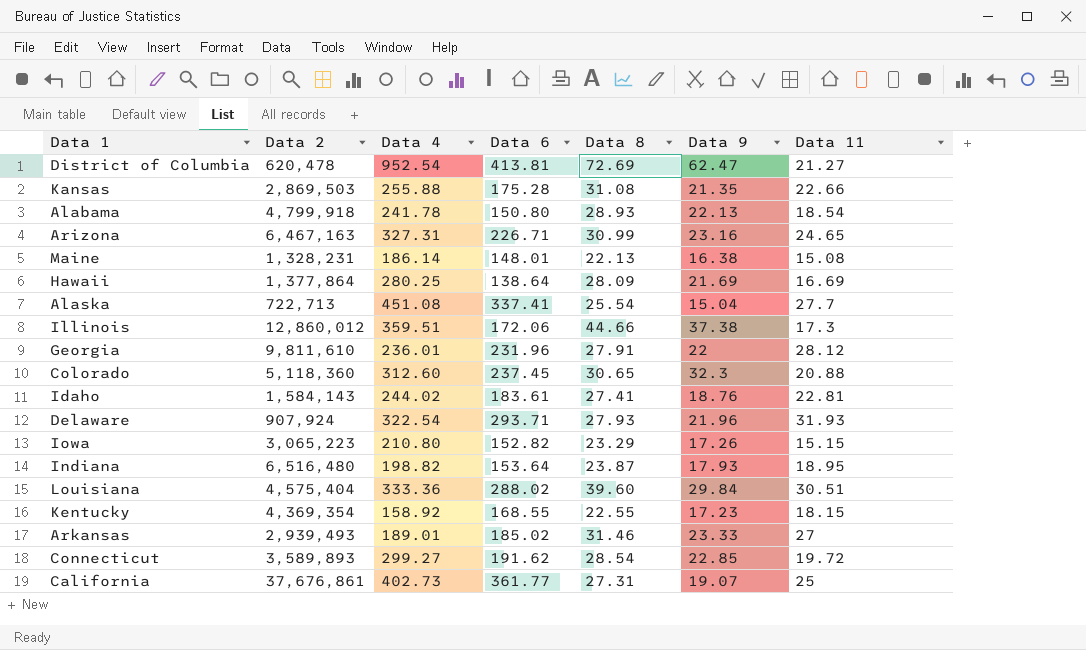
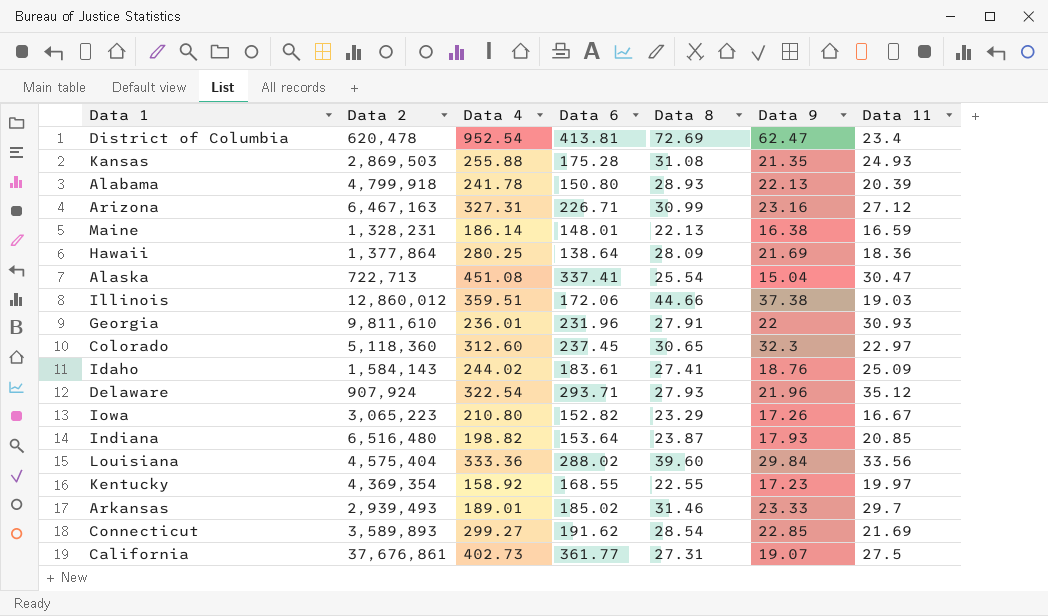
District of Columbia | Data 11: 21.27 -> 23.4
Kansas | Data 11: 22.66 -> 24.93
Alabama | Data 11: 18.54 -> 20.39
Arizona | Data 11: 24.65 -> 27.12
Maine | Data 11: 15.08 -> 16.59
Hawaii | Data 11: 16.69 -> 18.36
Alaska | Data 11: 27.7 -> 30.47
Illinois | Data 11: 17.3 -> 19.03
Georgia | Data 11: 28.12 -> 30.93
Colorado | Data 11: 20.88 -> 22.97
Idaho | Data 11: 22.81 -> 25.09
Delaware | Data 11: 31.93 -> 35.12
Iowa | Data 11: 15.15 -> 16.67
Indiana | Data 11: 18.95 -> 20.85
Louisiana | Data 11: 30.51 -> 33.56
Kentucky | Data 11: 18.15 -> 19.97
Arkansas | Data 11: 27 -> 29.7
Connecticut | Data 11: 19.72 -> 21.69
California | Data 11: 25 -> 27.5

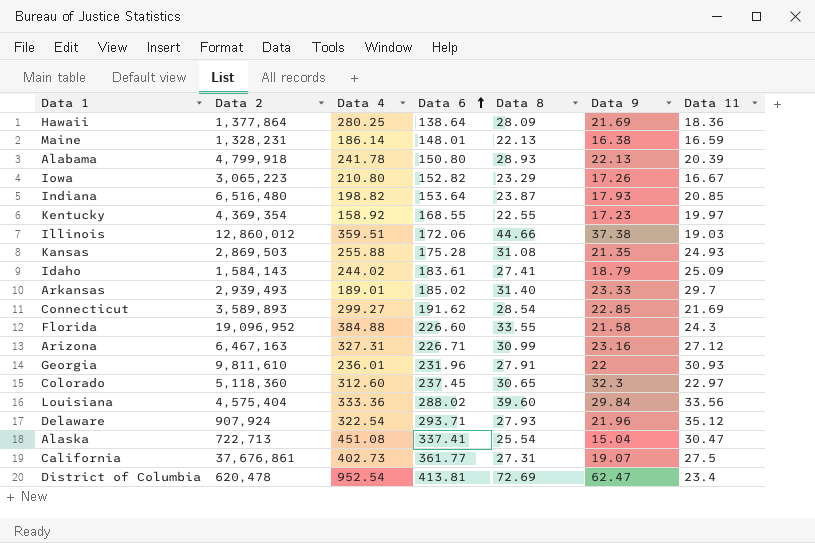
row order: none -> Data 6 ascending
Idaho | Data 9: 18.76 -> 18.79
Arkansas | Data 8: 31.46 -> 31.40
row Florida: none -> 19,096,952 | 384.88 | 226.60 | 33.55 | 21.58 | 24.3

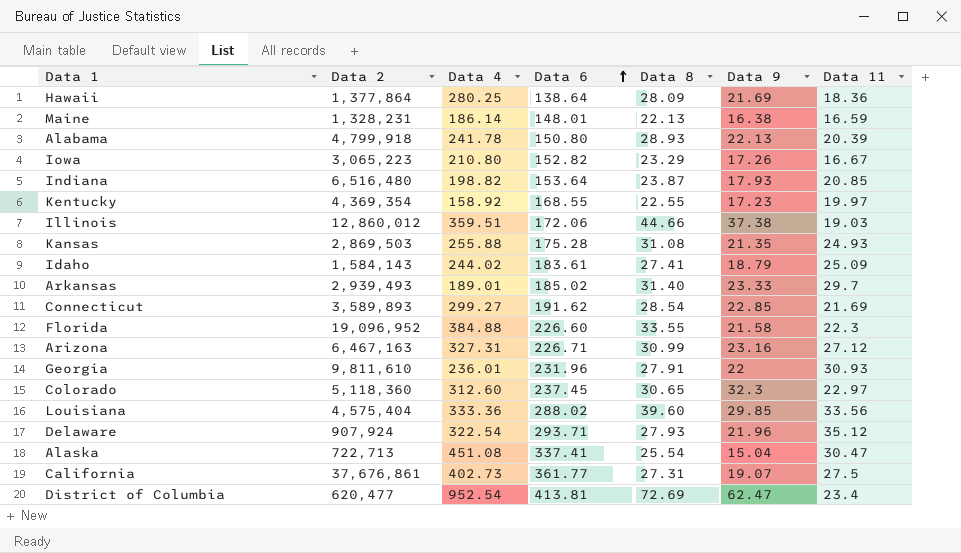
Florida | Data 11: 24.3 -> 22.3
Louisiana | Data 9: 29.84 -> 29.85
District of Columbia | Data 2: 620,478 -> 620,477

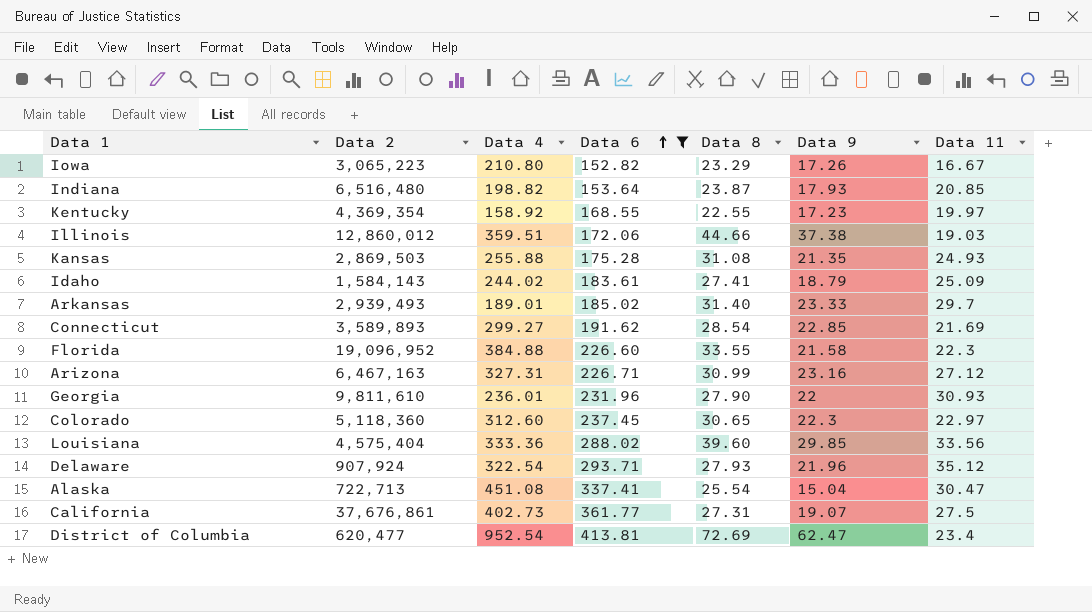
filter: none -> Data 6 >= 152.82
Georgia | Data 8: 27.91 -> 27.90
Colorado | Data 9: 32.3 -> 22.3

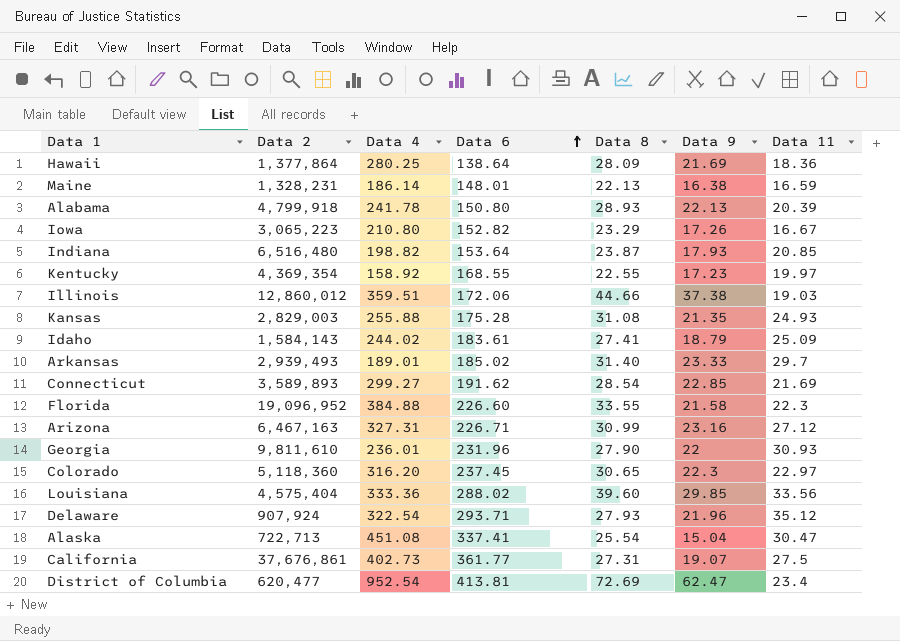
filter: Data 6 >= 152.82 -> none
Kansas | Data 2: 2,869,503 -> 2,829,003
Colorado | Data 4: 312.60 -> 316.20

